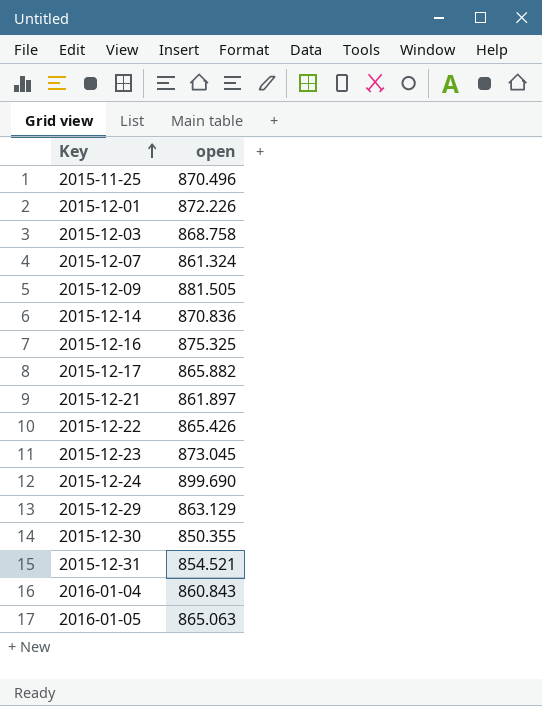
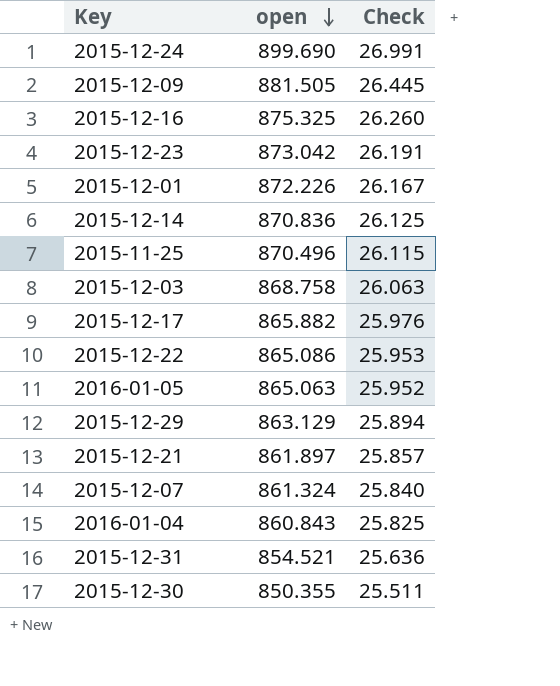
row order: Key ascending -> open descending
column Check | formula: none -> [open] * 0.03
2015-12-23 | open: 873.045 -> 873.042
2015-12-22 | open: 865.426 -> 865.086

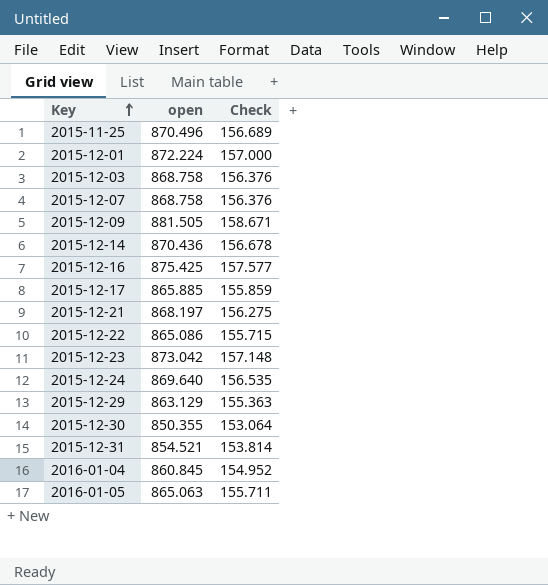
row order: open descending -> Key ascending
column Check | formula: [open] * 0.03 -> [open] * 0.18
2015-12-01 | open: 872.226 -> 872.224
2015-12-07 | open: 861.324 -> 868.758
2015-12-14 | open: 870.836 -> 870.436
2015-12-16 | open: 875.325 -> 875.425
2015-12-17 | open: 865.882 -> 865.885
2015-12-21 | open: 861.897 -> 868.197
2015-12-24 | open: 899.690 -> 869.640
2016-01-04 | open: 860.843 -> 860.845

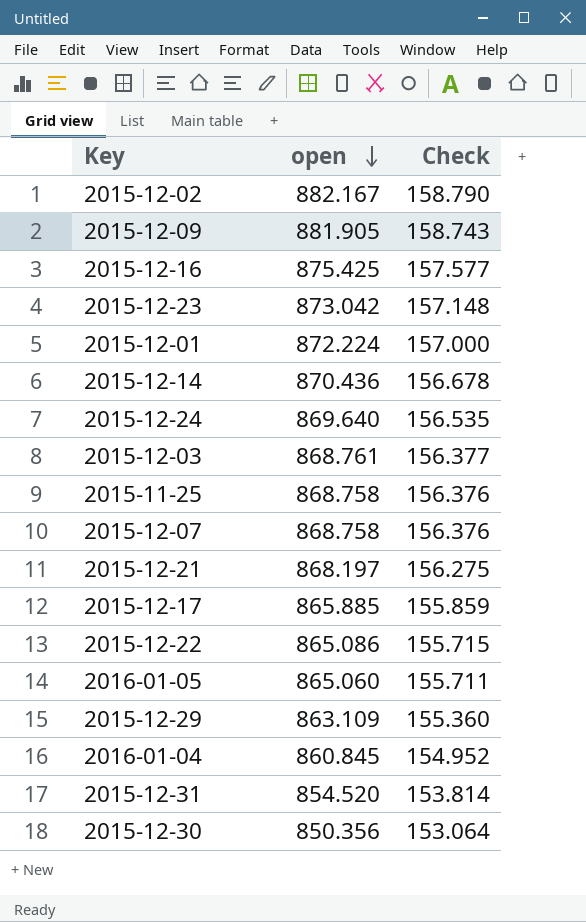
row order: Key ascending -> open descending
row 2015-12-02: none -> 882.167 | 158.790
2015-12-09 | open: 881.505 -> 881.905
2015-12-09 | Check: 158.671 -> 158.743
2015-12-03 | open: 868.758 -> 868.761
2015-12-03 | Check: 156.376 -> 156.377
2015-11-25 | open: 870.496 -> 868.758
2015-11-25 | Check: 156.689 -> 156.376
2016-01-05 | open: 865.063 -> 865.060
2015-12-29 | open: 863.129 -> 863.109
2015-12-29 | Check: 155.363 -> 155.360
2015-12-31 | open: 854.521 -> 854.520
2015-12-30 | open: 850.355 -> 850.356

